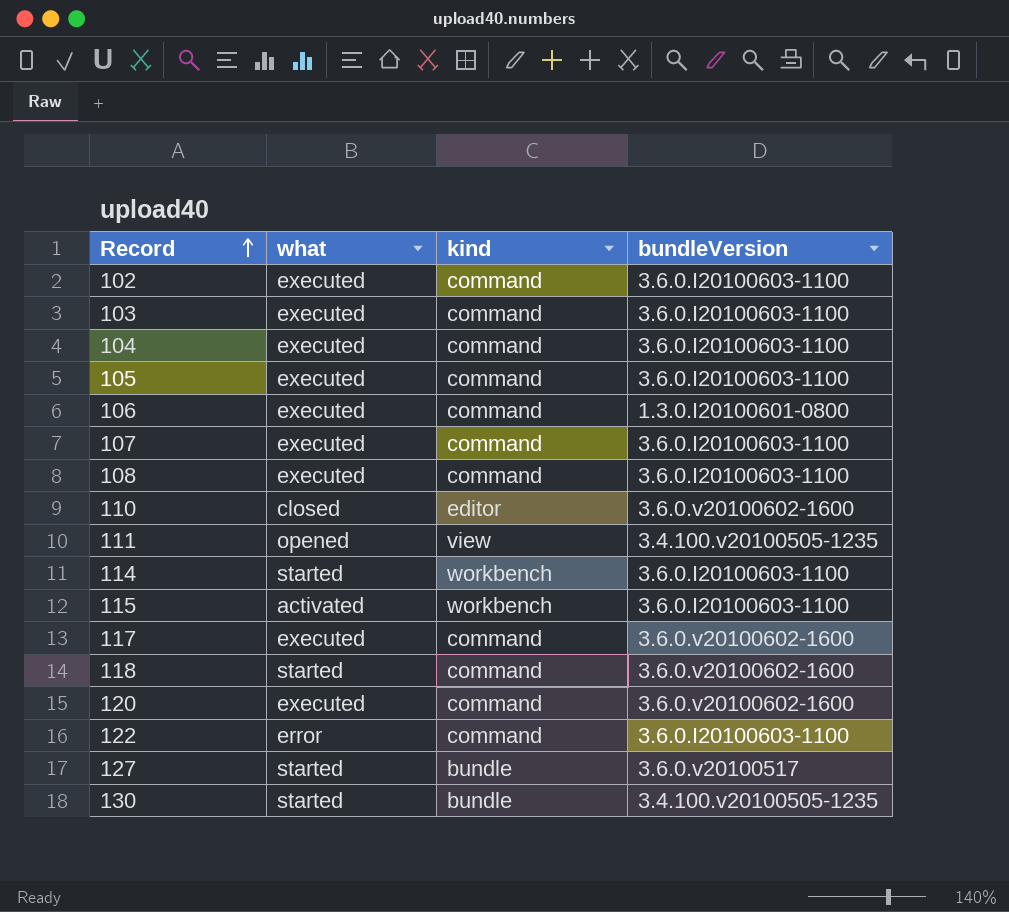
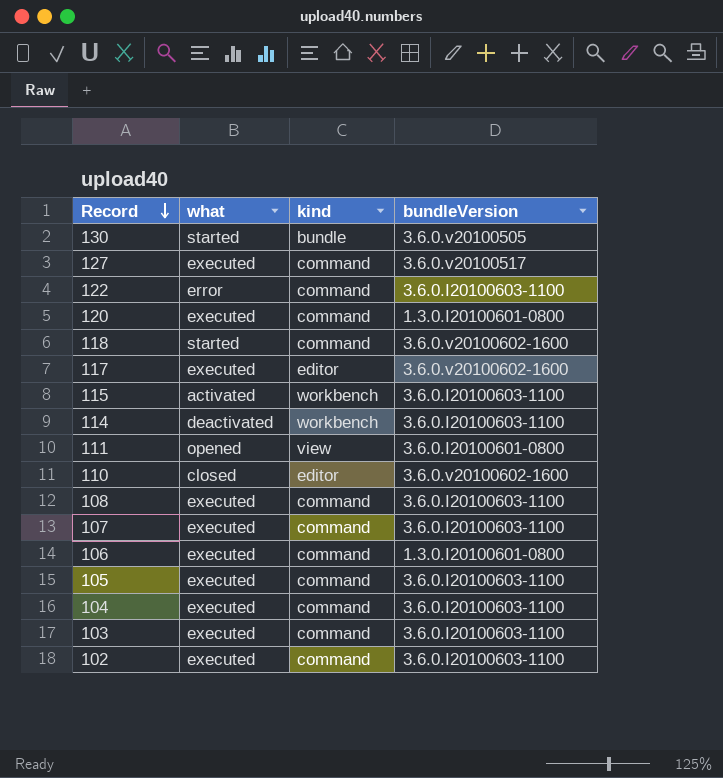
row order: Record ascending -> Record descending
130 | bundleVersion: 3.4.100.v20100505-1235 -> 3.6.0.v20100505
127 | what: started -> executed
127 | kind: bundle -> command
120 | bundleVersion: 3.6.0.v20100602-1600 -> 1.3.0.I20100601-0800
117 | kind: command -> editor
114 | what: started -> deactivated
111 | bundleVersion: 3.4.100.v20100505-1235 -> 3.6.0.I20100601-0800

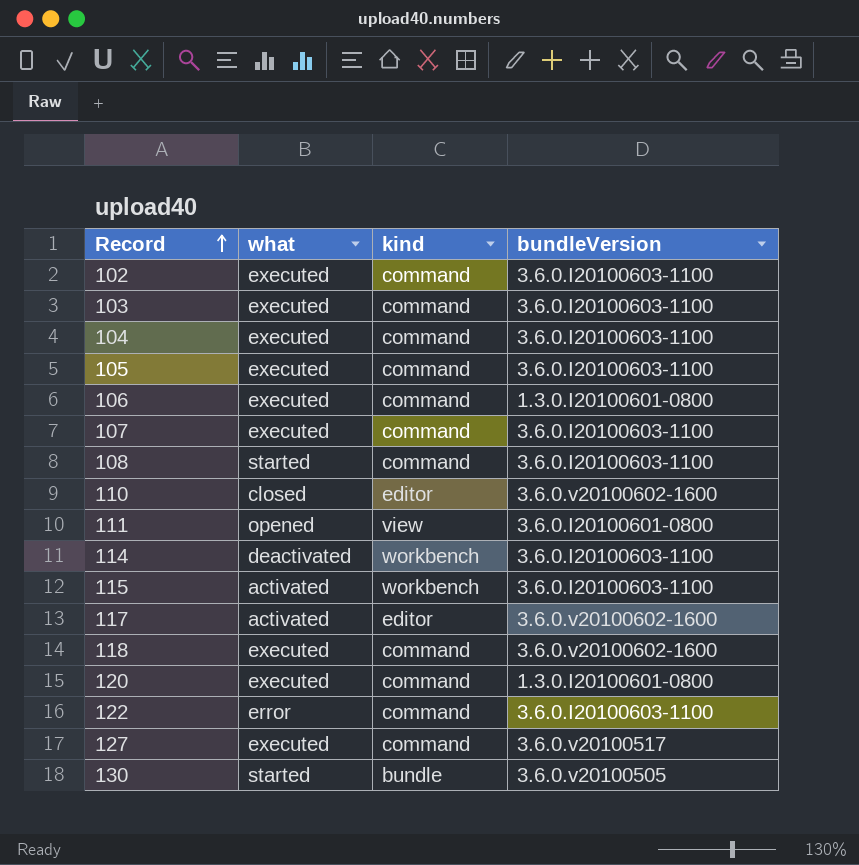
row order: Record descending -> Record ascending
108 | what: executed -> started
117 | what: executed -> activated
118 | what: started -> executed

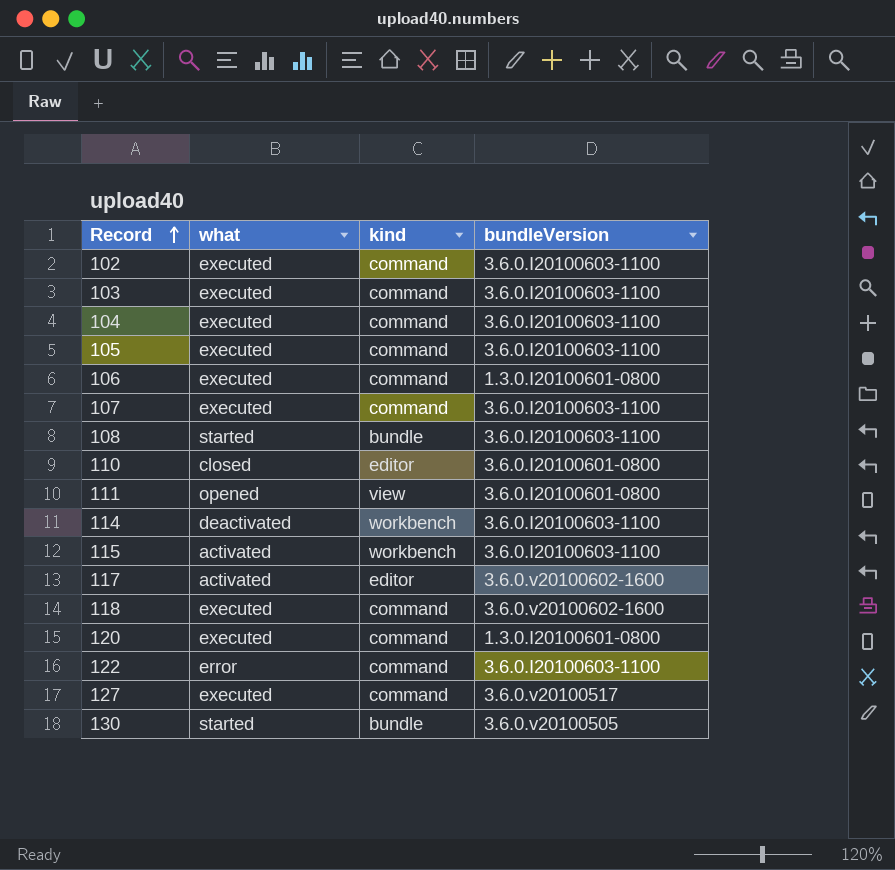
108 | kind: command -> bundle
110 | bundleVersion: 3.6.0.v20100602-1600 -> 3.6.0.I20100601-0800

